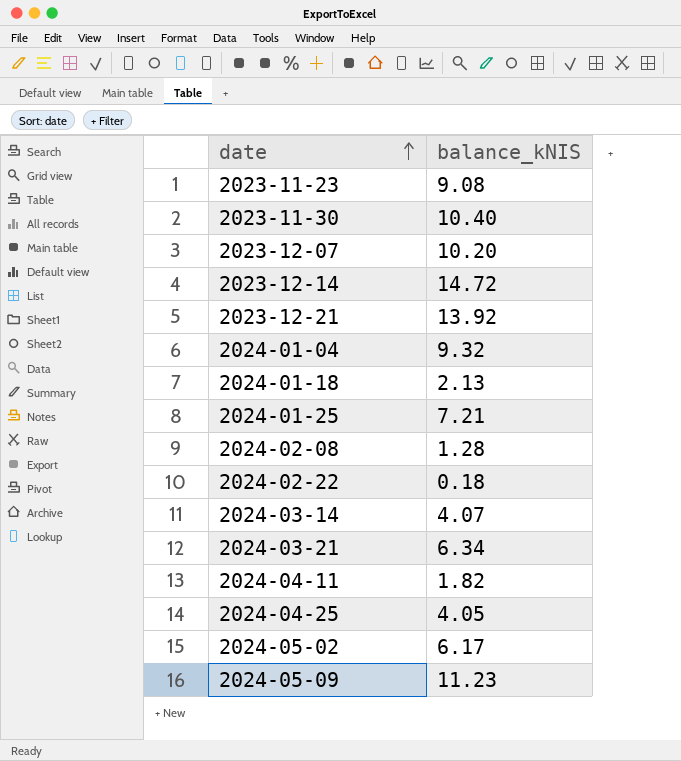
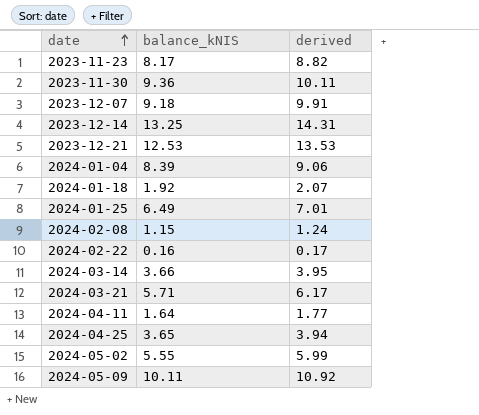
column derived | formula: none -> [balance_kNIS] * 1.08
2023-11-23 | balance_kNIS: 9.08 -> 8.17
2023-11-30 | balance_kNIS: 10.40 -> 9.36
2023-12-07 | balance_kNIS: 10.20 -> 9.18
2023-12-14 | balance_kNIS: 14.72 -> 13.25
2023-12-21 | balance_kNIS: 13.92 -> 12.53
2024-01-04 | balance_kNIS: 9.32 -> 8.39
2024-01-18 | balance_kNIS: 2.13 -> 1.92
2024-01-25 | balance_kNIS: 7.21 -> 6.49
2024-02-08 | balance_kNIS: 1.28 -> 1.15
2024-02-22 | balance_kNIS: 0.18 -> 0.16
2024-03-14 | balance_kNIS: 4.07 -> 3.66
2024-03-21 | balance_kNIS: 6.34 -> 5.71
2024-04-11 | balance_kNIS: 1.82 -> 1.64
2024-04-25 | balance_kNIS: 4.05 -> 3.65
2024-05-02 | balance_kNIS: 6.17 -> 5.55
2024-05-09 | balance_kNIS: 11.23 -> 10.11

